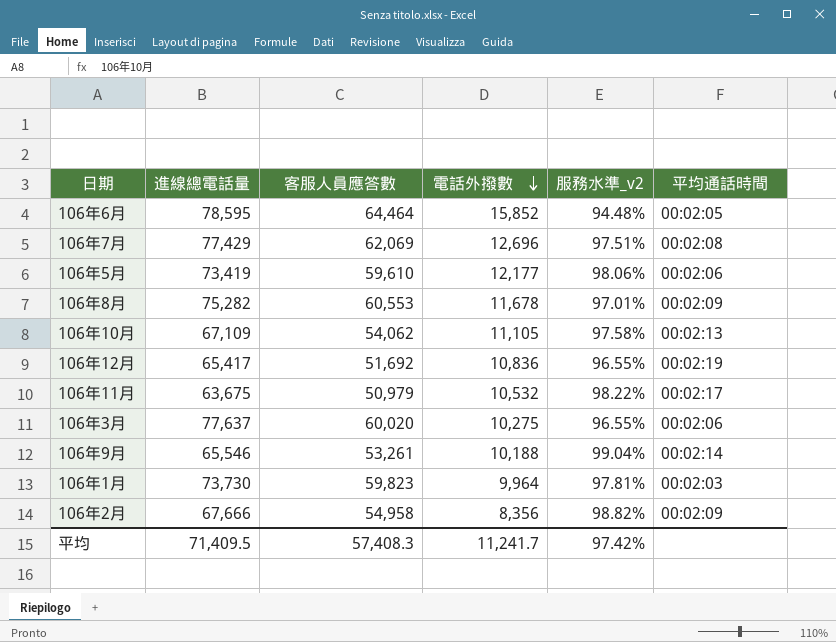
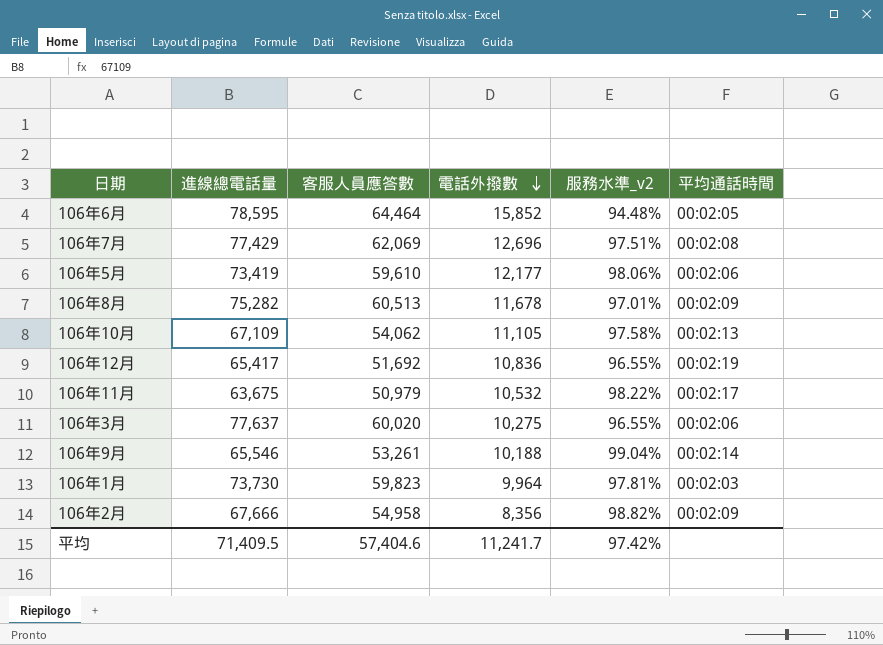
106年8月 | 客服人員應答數: 60,553 -> 60,513
平均 | 客服人員應答數: 57,408.3 -> 57,404.6

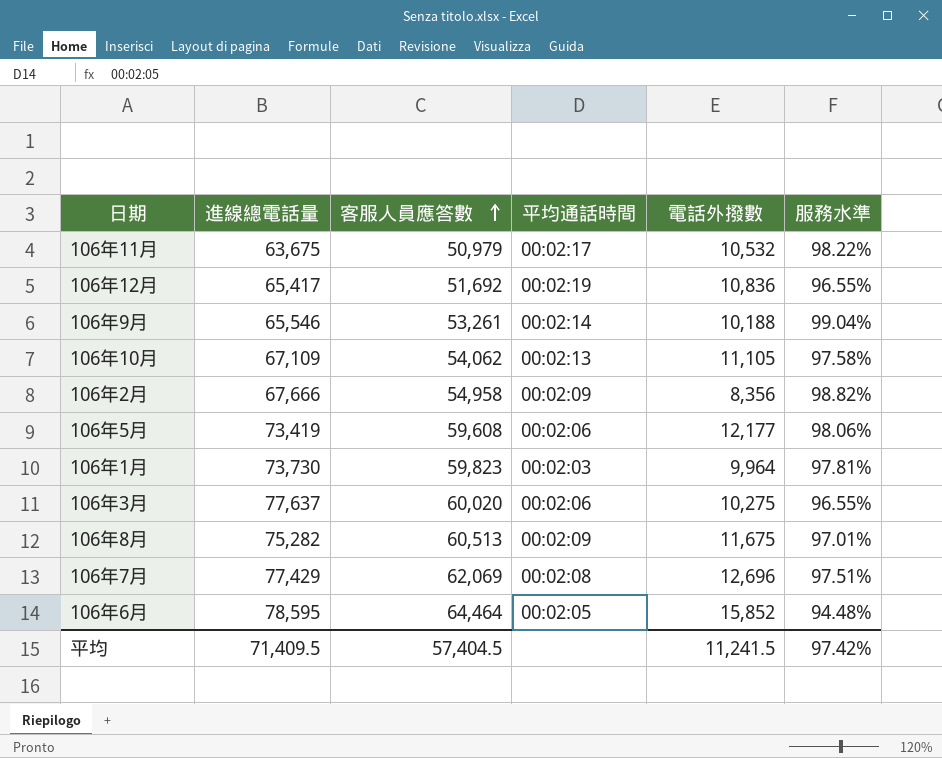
row order: 電話外撥數 descending -> 客服人員應答數 ascending
column 平均通話時間 | position: 6 -> 4
column name: 服務水準_v2 -> 服務水準
106年5月 | 客服人員應答數: 59,610 -> 59,608
106年8月 | 電話外撥數: 11,678 -> 11,675
平均 | 客服人員應答數: 57,404.6 -> 57,404.5
平均 | 電話外撥數: 11,241.7 -> 11,241.5

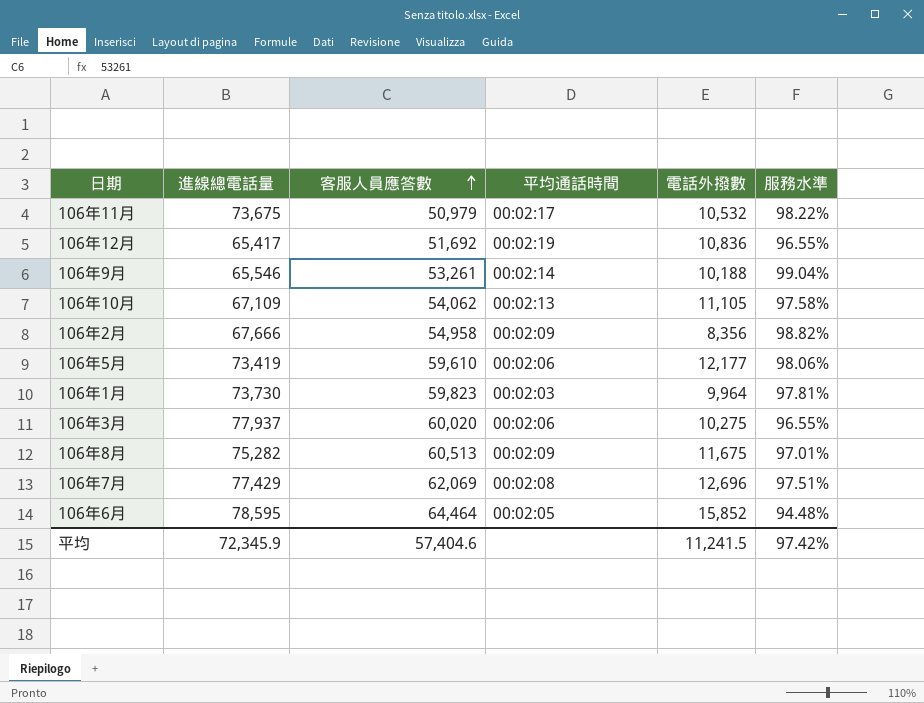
106年11月 | 進線總電話量: 63,675 -> 73,675
106年5月 | 客服人員應答數: 59,608 -> 59,610
106年3月 | 進線總電話量: 77,637 -> 77,937
平均 | 進線總電話量: 71,409.5 -> 72,345.9
平均 | 客服人員應答數: 57,404.5 -> 57,404.6

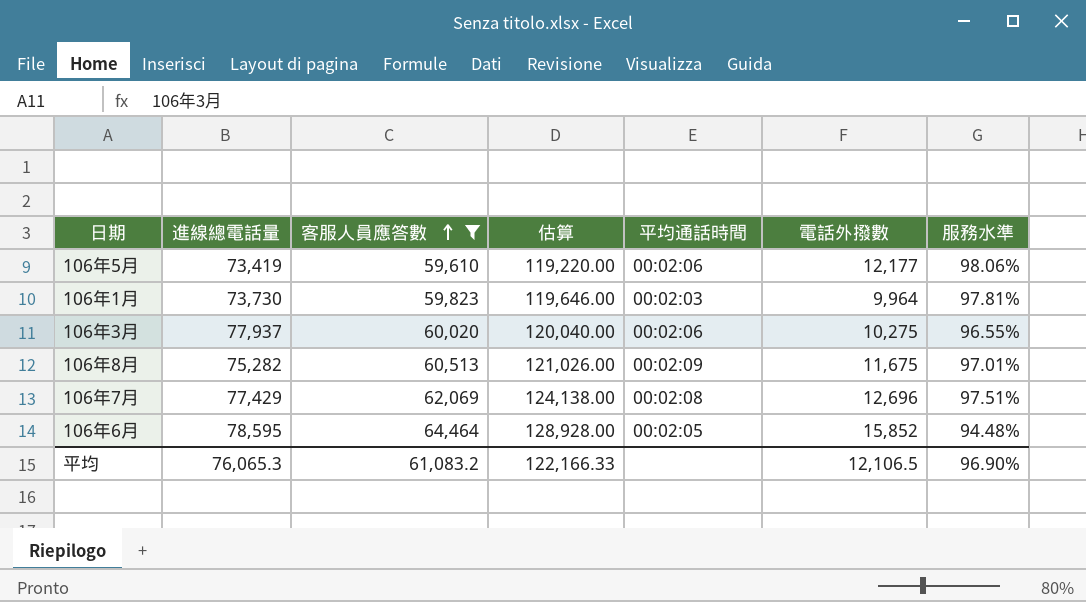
filter: none -> 客服人員應答數 >= 59,610
column 估算 | formula: none -> [客服人員應答數] * 2
平均 | 進線總電話量: 72,345.9 -> 76,065.3
平均 | 客服人員應答數: 57,404.6 -> 61,083.2
平均 | 電話外撥數: 11,241.5 -> 12,106.5
平均 | 服務水準: 97.42% -> 96.90%

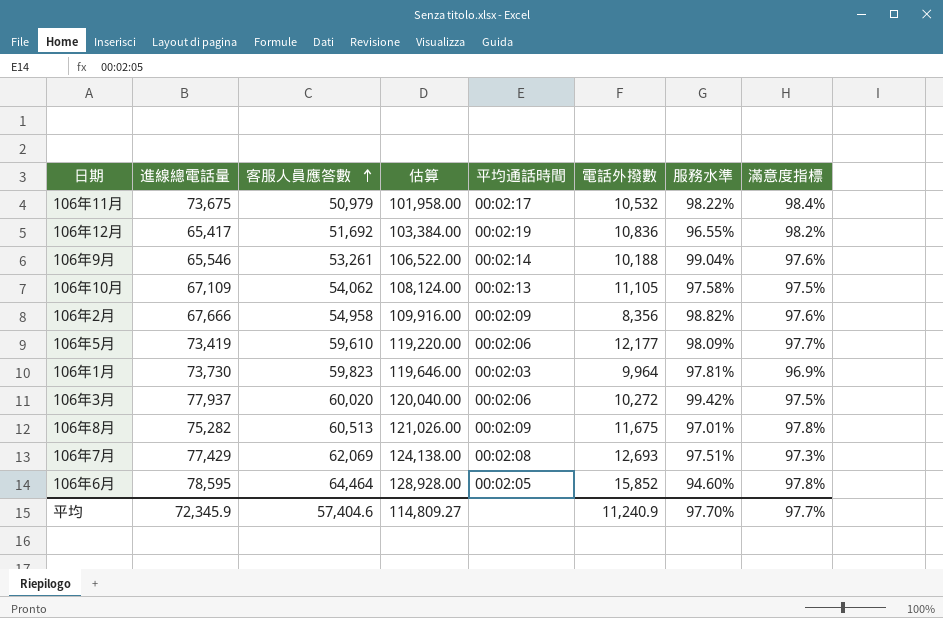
filter: 客服人員應答數 >= 59,610 -> none
column 滿意度指標 | position: none -> 8
106年5月 | 服務水準: 98.06% -> 98.09%
106年3月 | 電話外撥數: 10,275 -> 10,272
106年3月 | 服務水準: 96.55% -> 99.42%
106年7月 | 電話外撥數: 12,696 -> 12,693
106年6月 | 服務水準: 94.48% -> 94.60%
平均 | 進線總電話量: 76,065.3 -> 72,345.9
平均 | 客服人員應答數: 61,083.2 -> 57,404.6
平均 | 估算: 122,166.33 -> 114,809.27
平均 | 電話外撥數: 12,106.5 -> 11,240.9
平均 | 服務水準: 96.90% -> 97.70%

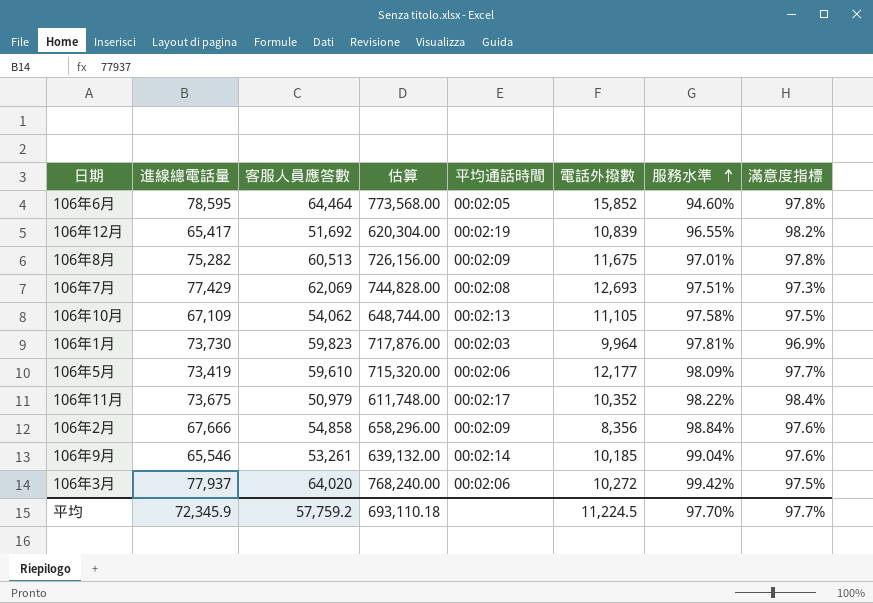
row order: 客服人員應答數 ascending -> 服務水準 ascending
column 估算 | formula: [客服人員應答數] * 2 -> [客服人員應答數] * 12
106年12月 | 電話外撥數: 10,836 -> 10,839
106年11月 | 電話外撥數: 10,532 -> 10,352
106年2月 | 客服人員應答數: 54,958 -> 54,858
106年2月 | 服務水準: 98.82% -> 98.84%
106年9月 | 電話外撥數: 10,188 -> 10,185
106年3月 | 客服人員應答數: 60,020 -> 64,020
平均 | 客服人員應答數: 57,404.6 -> 57,759.2
平均 | 估算: 114,809.27 -> 693,110.18
平均 | 電話外撥數: 11,240.9 -> 11,224.5

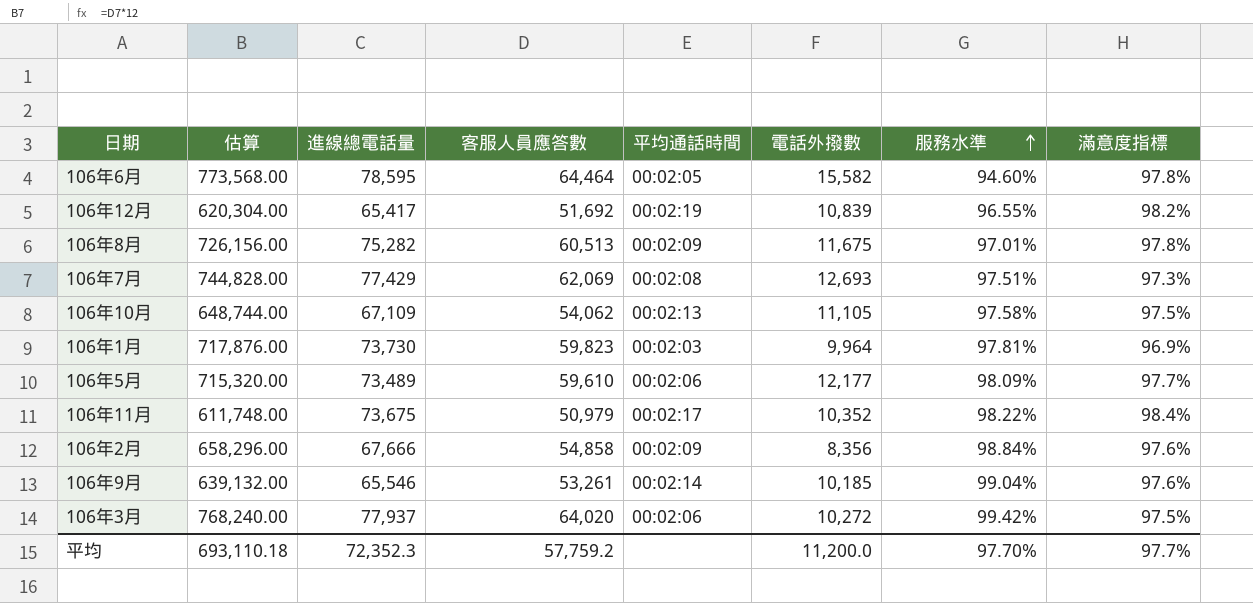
column 估算 | position: 4 -> 2
106年6月 | 電話外撥數: 15,852 -> 15,582
106年5月 | 進線總電話量: 73,419 -> 73,489
平均 | 進線總電話量: 72,345.9 -> 72,352.3
平均 | 電話外撥數: 11,224.5 -> 11,200.0

